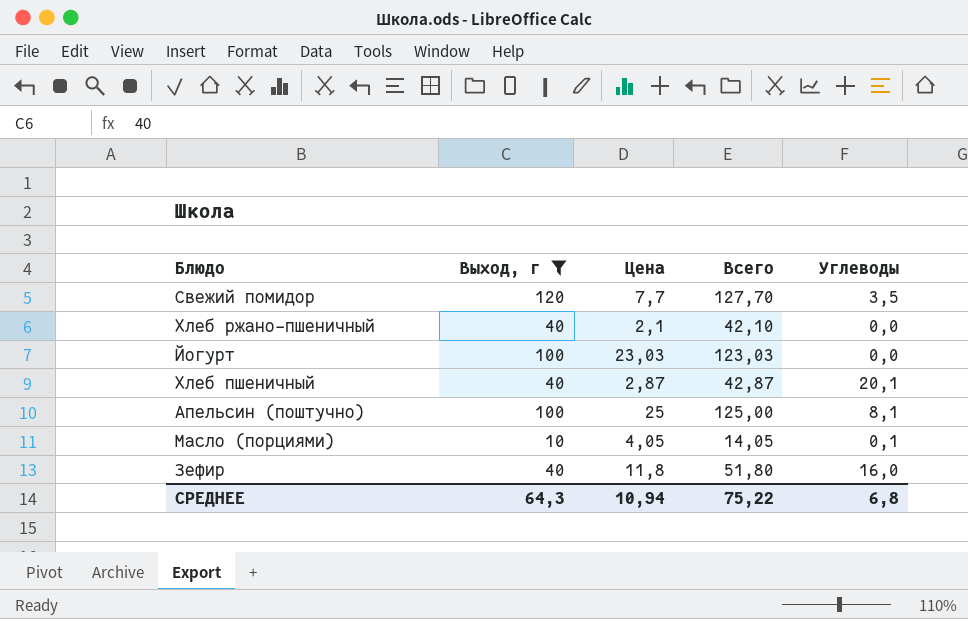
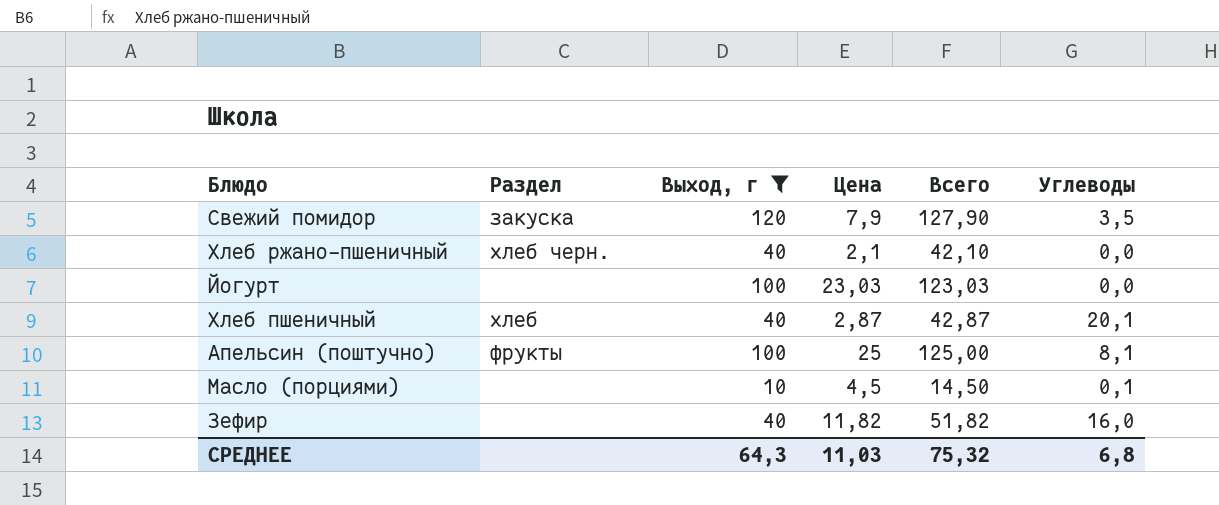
column Раздел | position: none -> 2
Свежий помидор | Цена: 7,7 -> 7,9
Свежий помидор | Всего: 127,70 -> 127,90
Масло (порциями) | Цена: 4,05 -> 4,5
Масло (порциями) | Всего: 14,05 -> 14,50
Зефир | Цена: 11,8 -> 11,82
Зефир | Всего: 51,80 -> 51,82
СРЕДНЕЕ | Цена: 10,94 -> 11,03
СРЕДНЕЕ | Всего: 75,22 -> 75,32

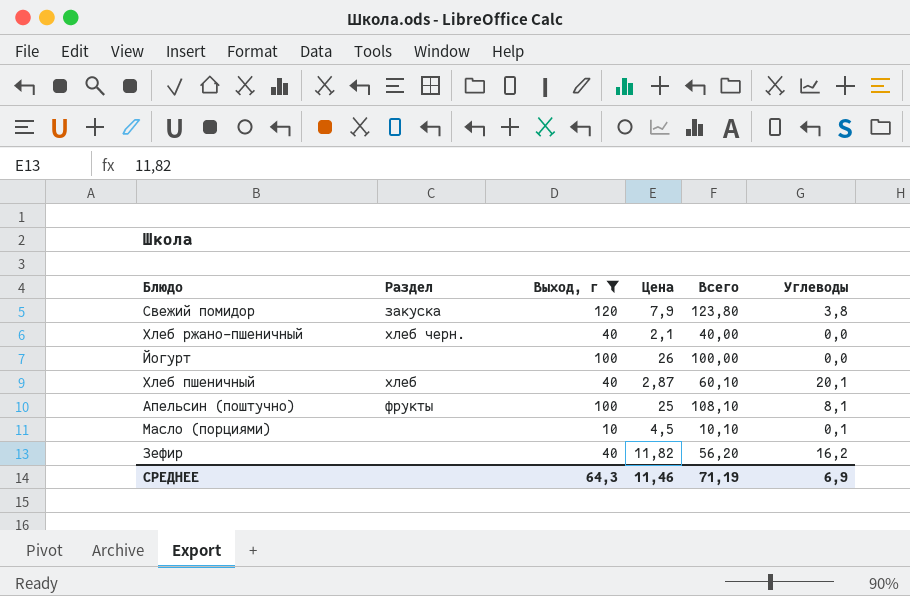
column Всего | formula: [Выход, г] + [Цена] -> [Выход, г] + [Углеводы]
Свежий помидор | Углеводы: 3,5 -> 3,8
Йогурт | Цена: 23,03 -> 26
Зефир | Углеводы: 16,0 -> 16,2
СРЕДНЕЕ | Цена: 11,03 -> 11,46
СРЕДНЕЕ | Всего: 75,32 -> 71,19
СРЕДНЕЕ | Углеводы: 6,8 -> 6,9

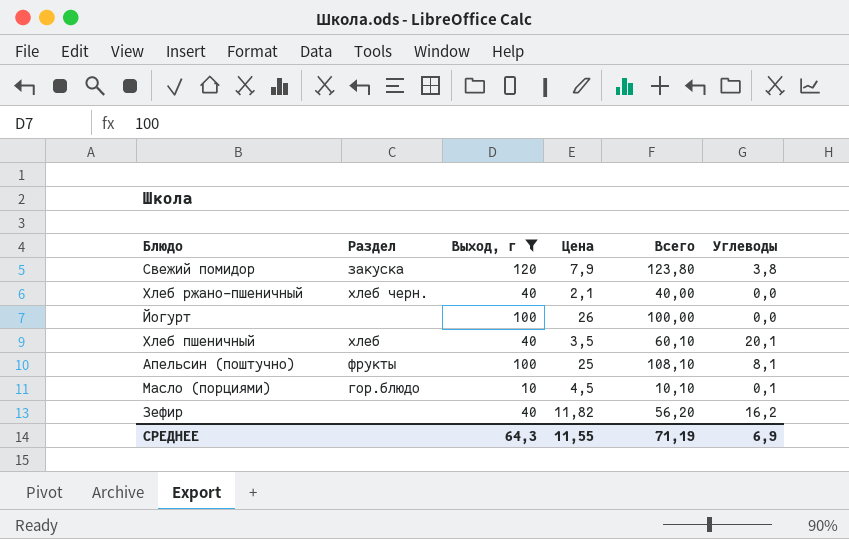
Хлеб пшеничный | Цена: 2,87 -> 3,5
Масло (порциями) | Раздел: none -> гор.блюдо
СРЕДНЕЕ | Цена: 11,46 -> 11,55

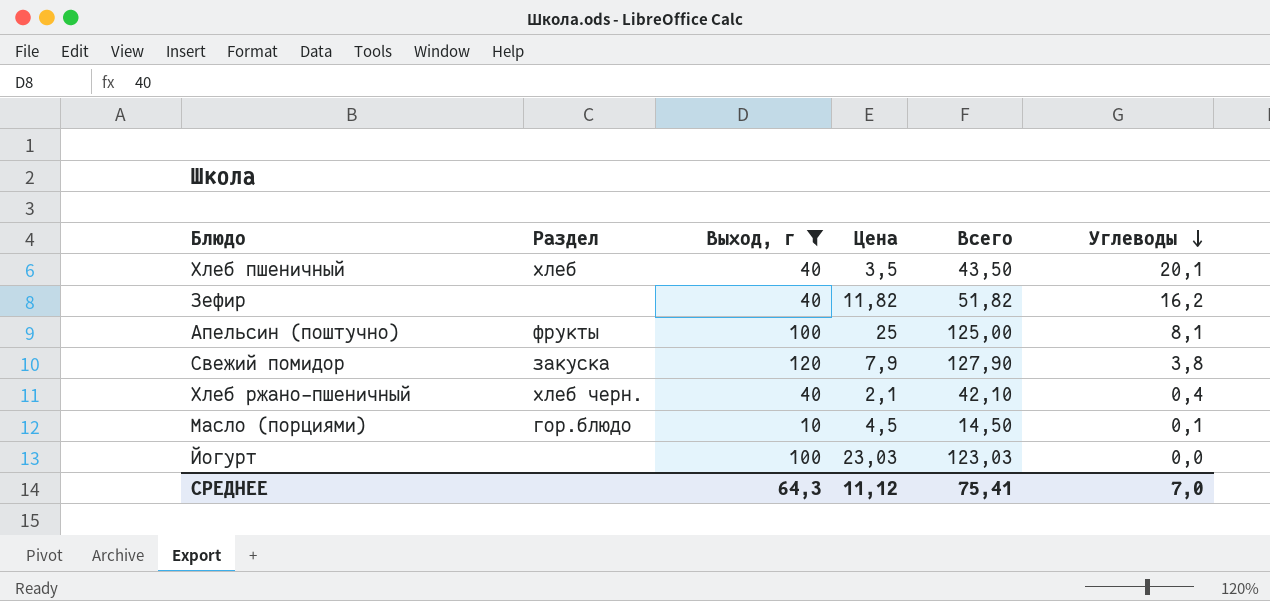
row order: none -> Углеводы descending
column Всего | formula: [Выход, г] + [Углеводы] -> [Выход, г] + [Цена]
Хлеб ржано-пшеничный | Углеводы: 0,0 -> 0,4
Йогурт | Цена: 26 -> 23,03
СРЕДНЕЕ | Цена: 11,55 -> 11,12
СРЕДНЕЕ | Всего: 71,19 -> 75,41
СРЕДНЕЕ | Углеводы: 6,9 -> 7,0

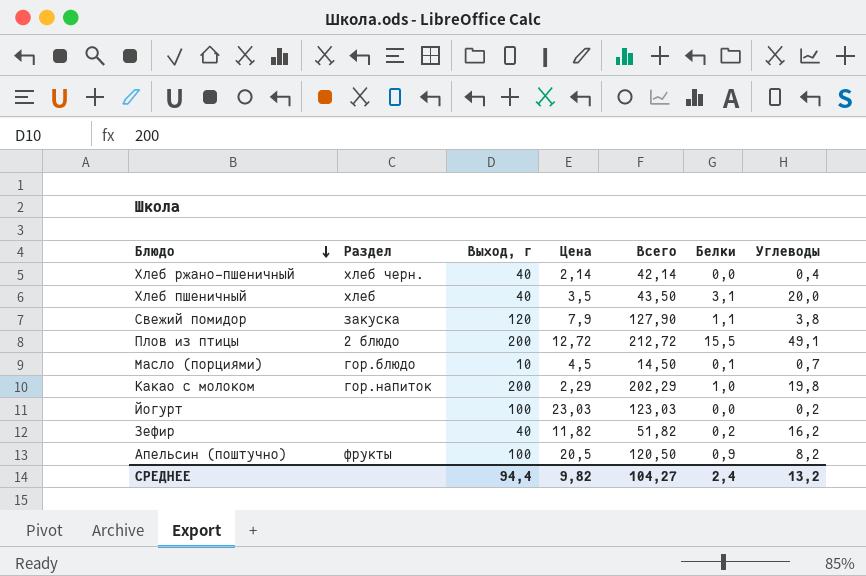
filter: Выход, г != 200 -> none
row order: Углеводы descending -> Блюдо descending
column Белки | position: none -> 6
Хлеб ржано-пшеничный | Цена: 2,1 -> 2,14
Хлеб ржано-пшеничный | Всего: 42,10 -> 42,14
Хлеб пшеничный | Углеводы: 20,1 -> 20,0
Масло (порциями) | Углеводы: 0,1 -> 0,7
Йогурт | Углеводы: 0,0 -> 0,2
Апельсин (поштучно) | Цена: 25 -> 20,5
Апельсин (поштучно) | Всего: 125,00 -> 120,50
Апельсин (поштучно) | Углеводы: 8,1 -> 8,2
СРЕДНЕЕ | Выход, г: 64,3 -> 94,4
СРЕДНЕЕ | Цена: 11,12 -> 9,82
СРЕДНЕЕ | Всего: 75,41 -> 104,27
СРЕДНЕЕ | Углеводы: 7,0 -> 13,2

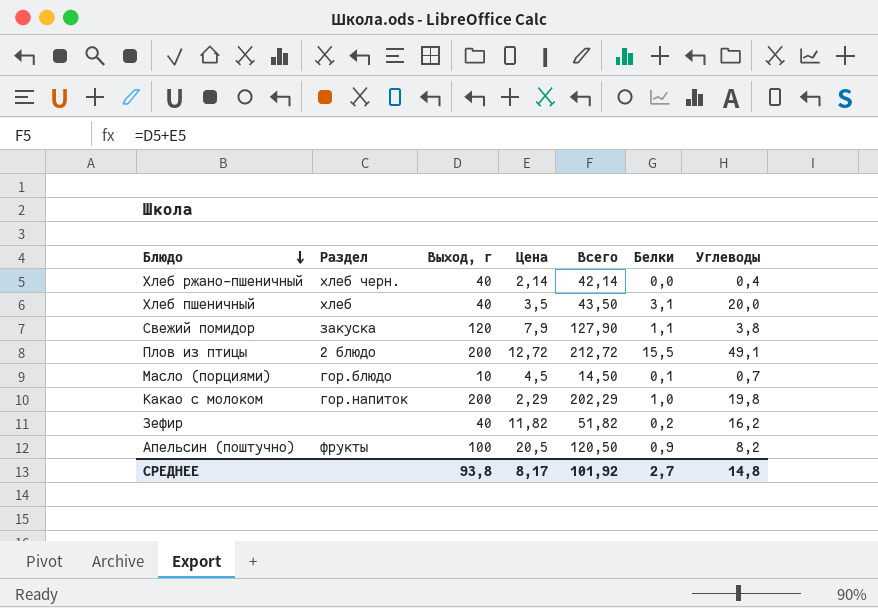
row Йогурт: none | 100 | 23,03 | 123,03 | 0,0 | 0,2 -> none
СРЕДНЕЕ | Выход, г: 94,4 -> 93,8
СРЕДНЕЕ | Цена: 9,82 -> 8,17
СРЕДНЕЕ | Всего: 104,27 -> 101,92
СРЕДНЕЕ | Белки: 2,4 -> 2,7
СРЕДНЕЕ | Углеводы: 13,2 -> 14,8

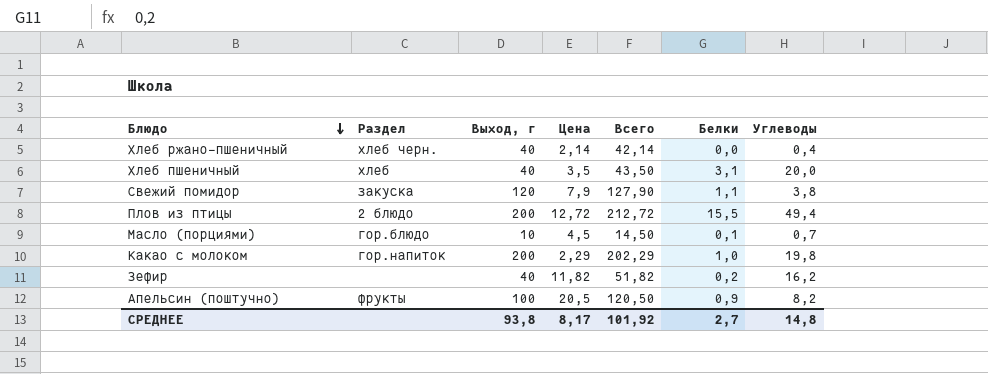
Плов из птицы | Углеводы: 49,1 -> 49,4

